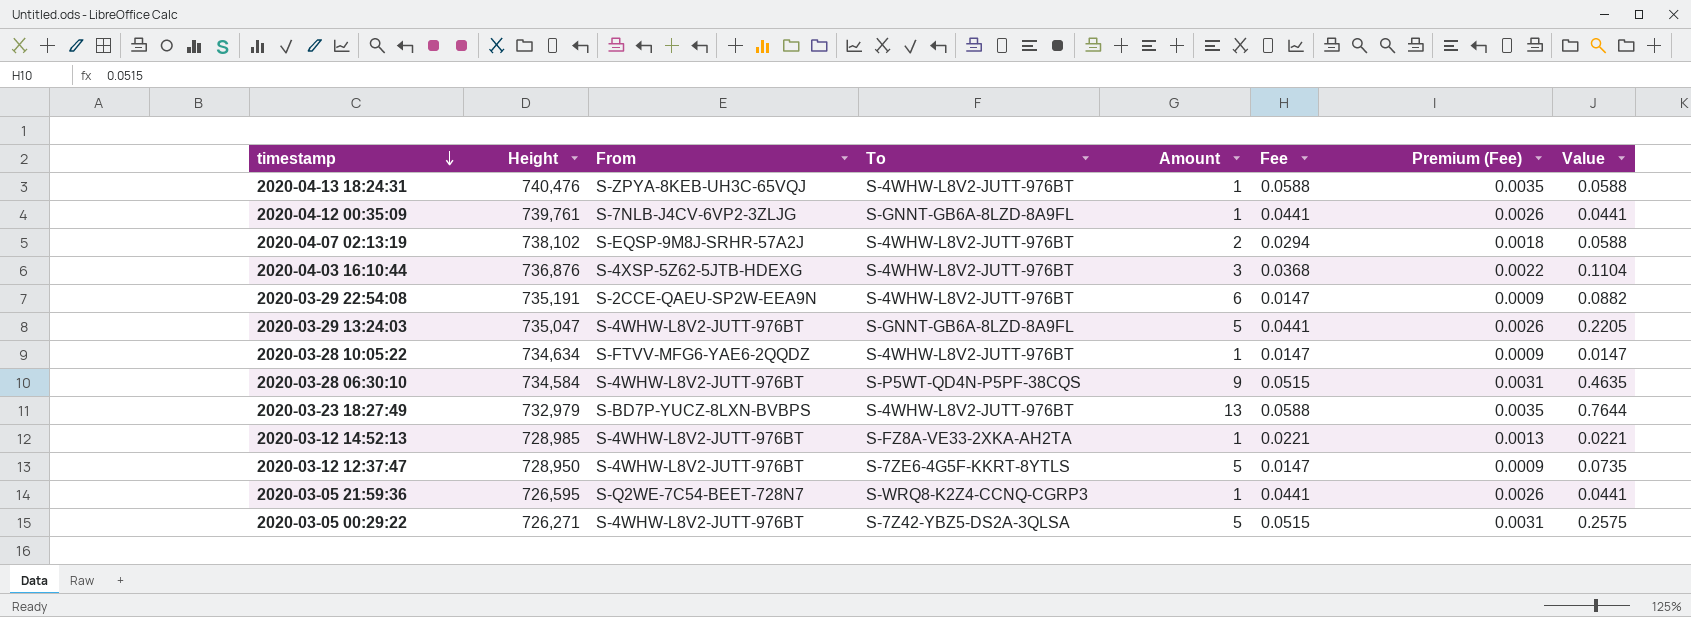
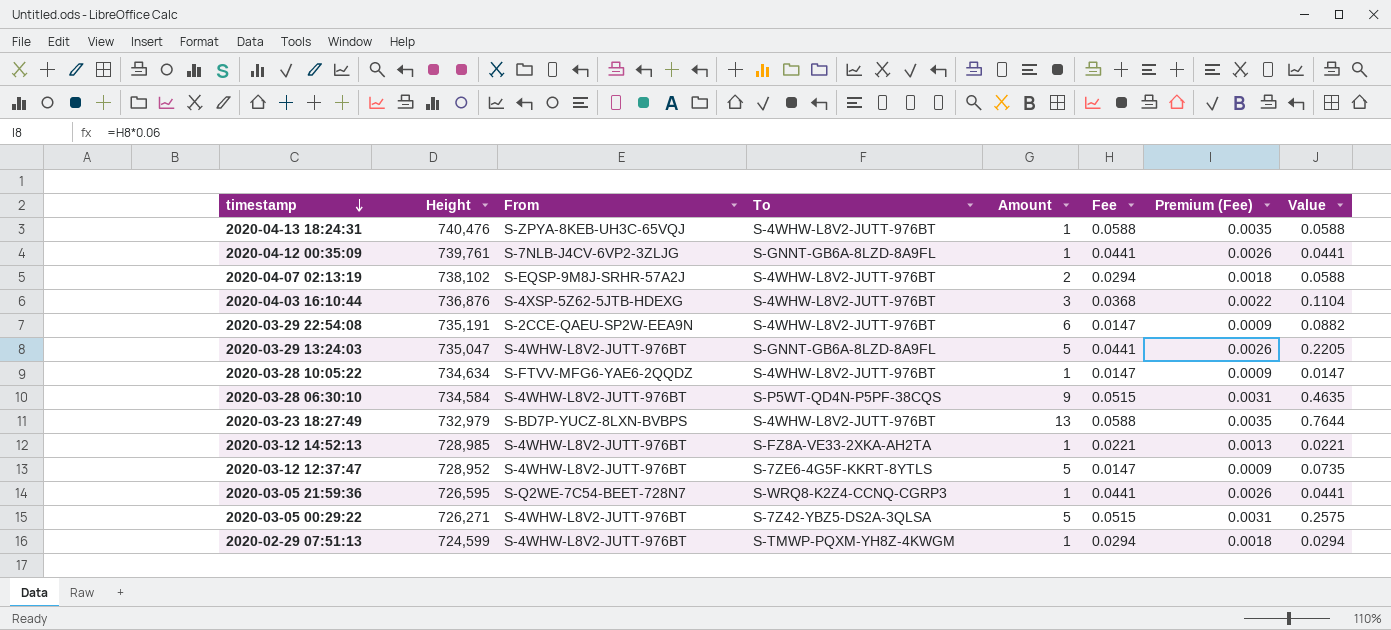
2020-03-12 12:37:47 | Height: 728,950 -> 728,952
row 2020-02-29 07:51:13: none -> 724,599 | S-4WHW-L8V2-JUTT-976BT | S-TMWP-PQXM-YH8Z-4KWGM | 1 | 0.0294 | 0.0018 | 0.0294

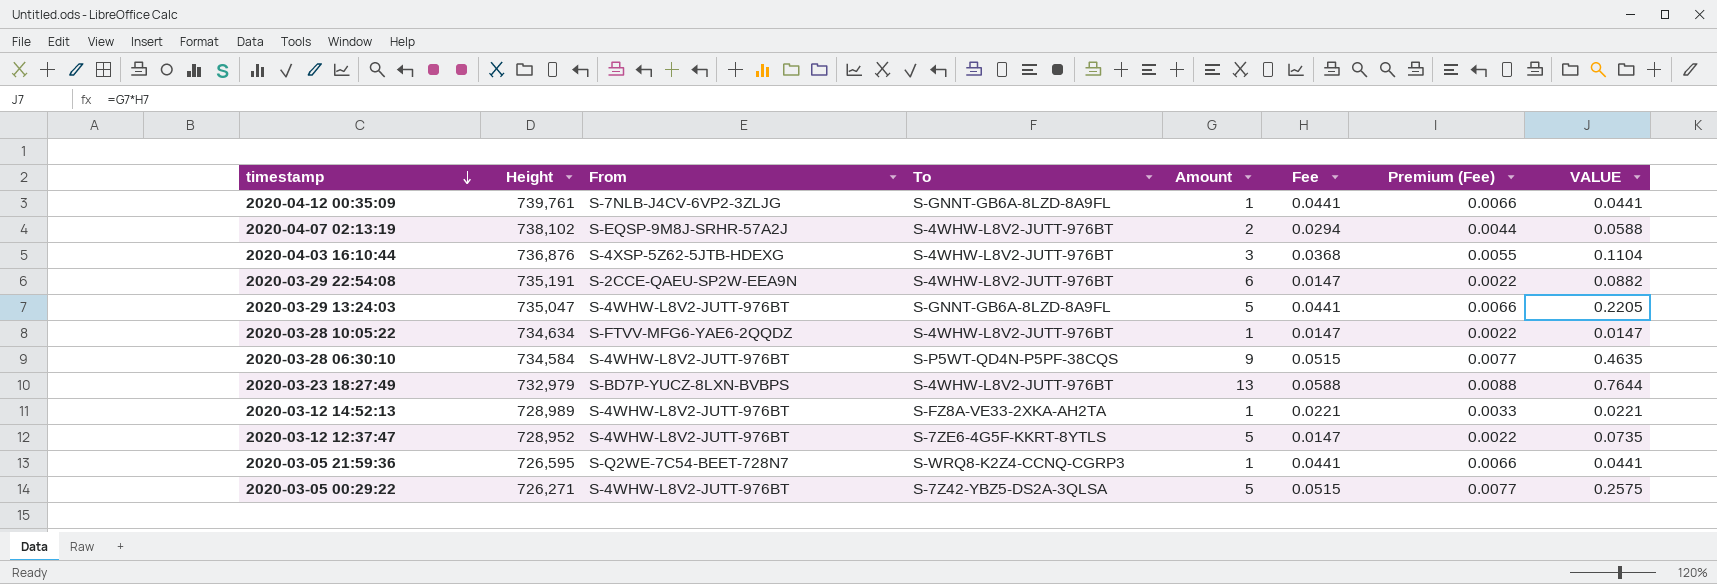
column Premium (Fee) | formula: [Fee] * 0.06 -> [Fee] * 0.15
column name: Value -> VALUE
row 2020-04-13 18:24:31: 740,476 | S-ZPYA-8KEB-UH3C-65VQJ | S-4WHW-L8V2-JUTT-976BT | 1 | 0.0588 | 0.0035 | 0.0588 -> none
row 2020-02-29 07:51:13: 724,599 | S-4WHW-L8V2-JUTT-976BT | S-TMWP-PQXM-YH8Z-4KWGM | 1 | 0.0294 | 0.0018 | 0.0294 -> none
2020-03-12 14:52:13 | Height: 728,985 -> 728,989

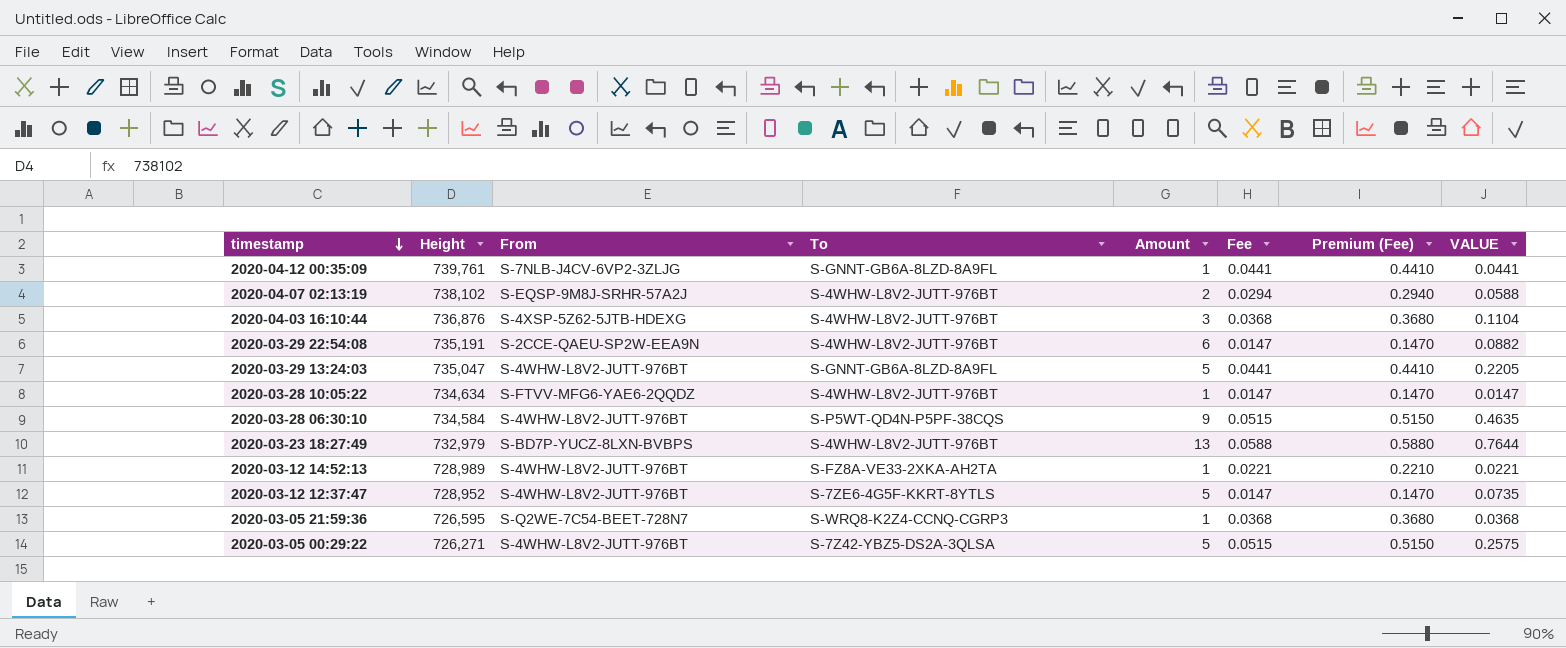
column Premium (Fee) | formula: [Fee] * 0.15 -> [Fee] * 10
2020-03-05 21:59:36 | Fee: 0.0441 -> 0.0368
2020-03-05 21:59:36 | VALUE: 0.0441 -> 0.0368

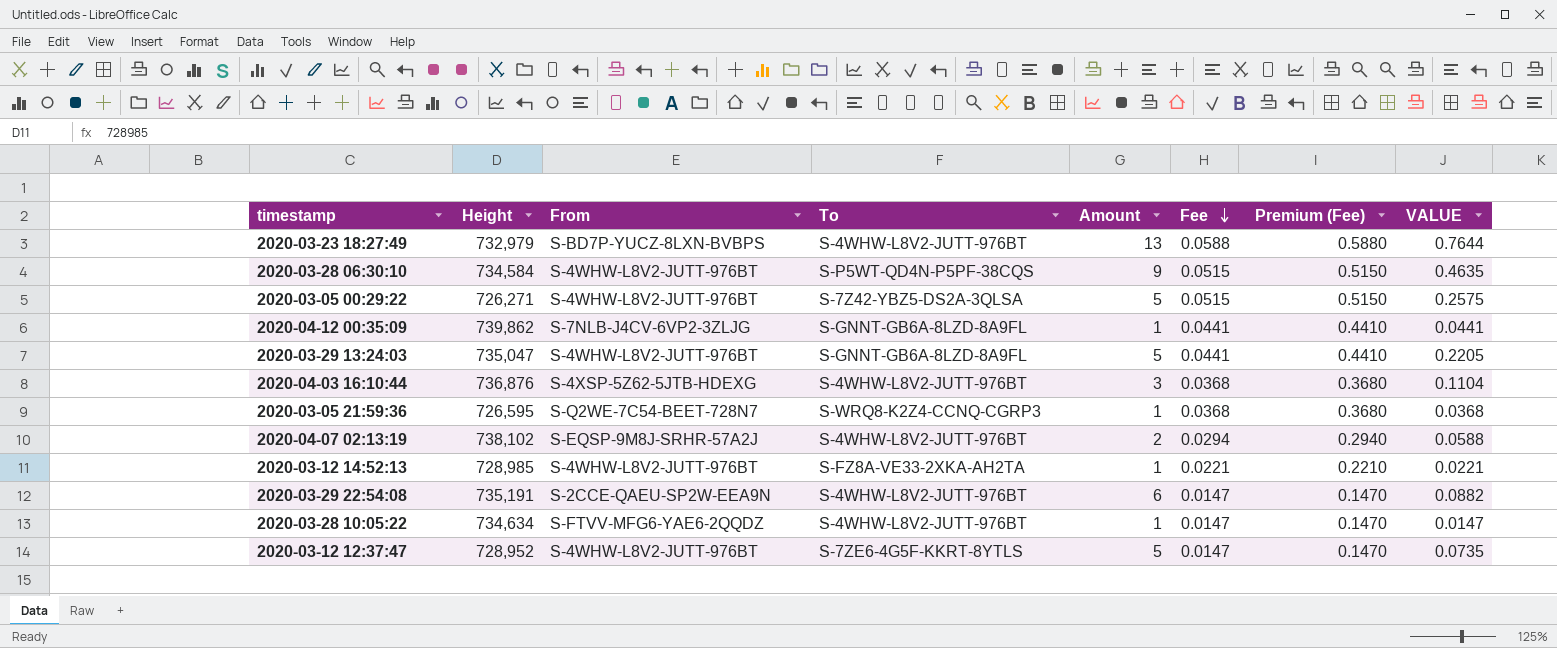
row order: timestamp descending -> Fee descending
2020-04-12 00:35:09 | Height: 739,761 -> 739,862
2020-03-12 14:52:13 | Height: 728,989 -> 728,985

